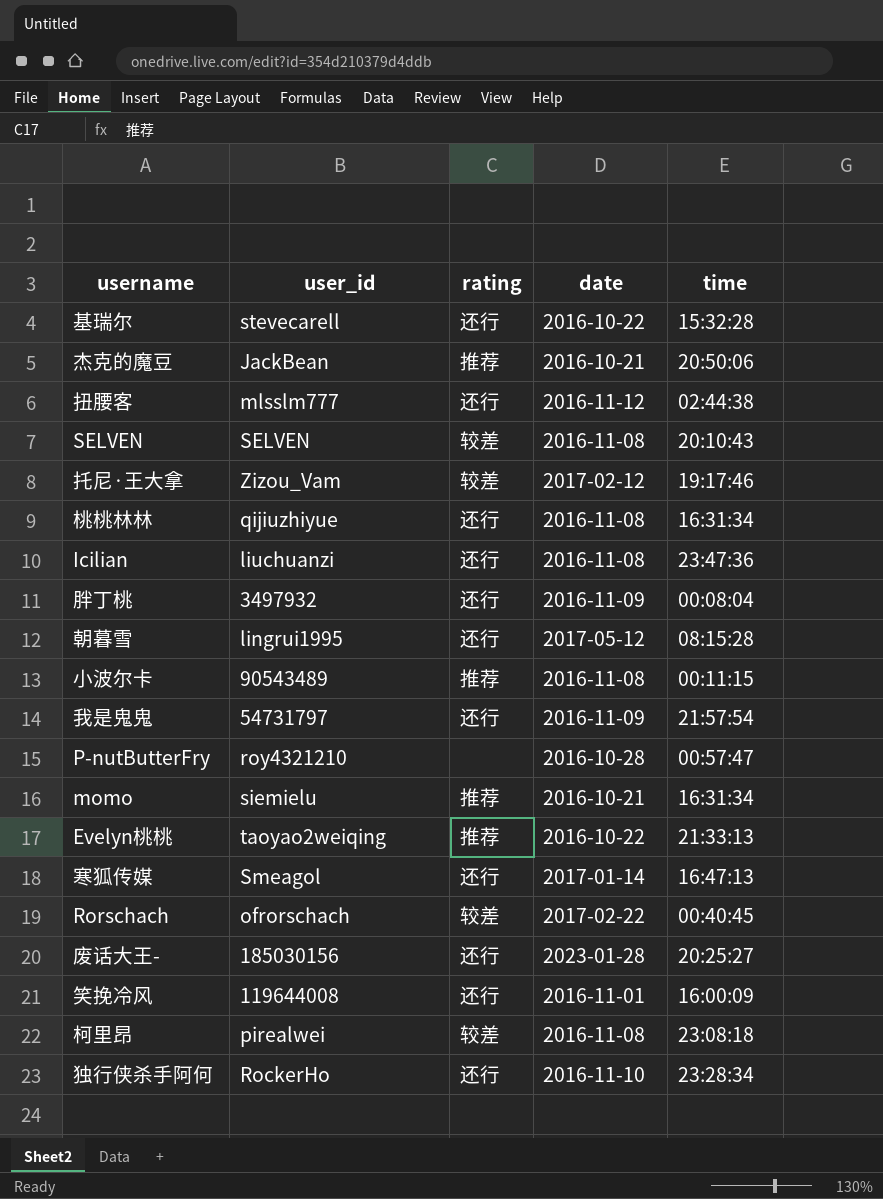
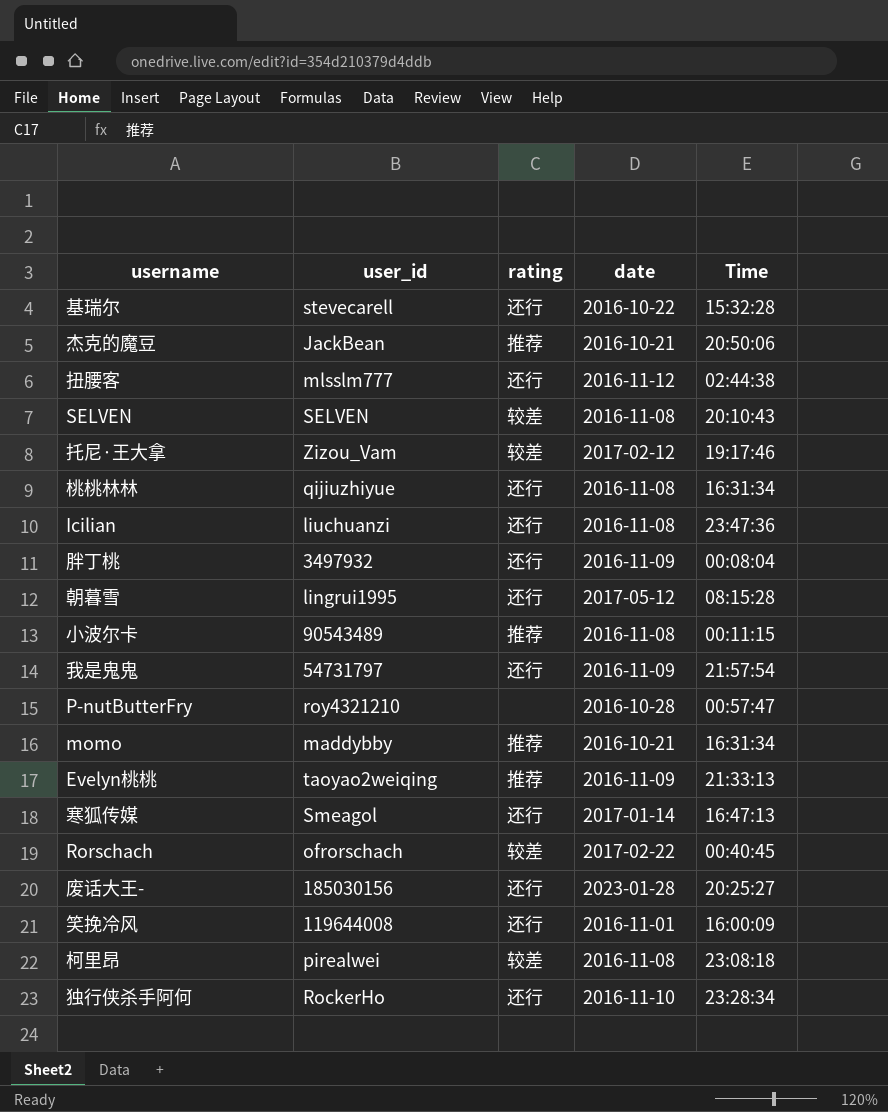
column name: time -> Time
momo | user_id: siemielu -> maddybby
Evelyn桃桃 | date: 2016-10-22 -> 2016-11-09

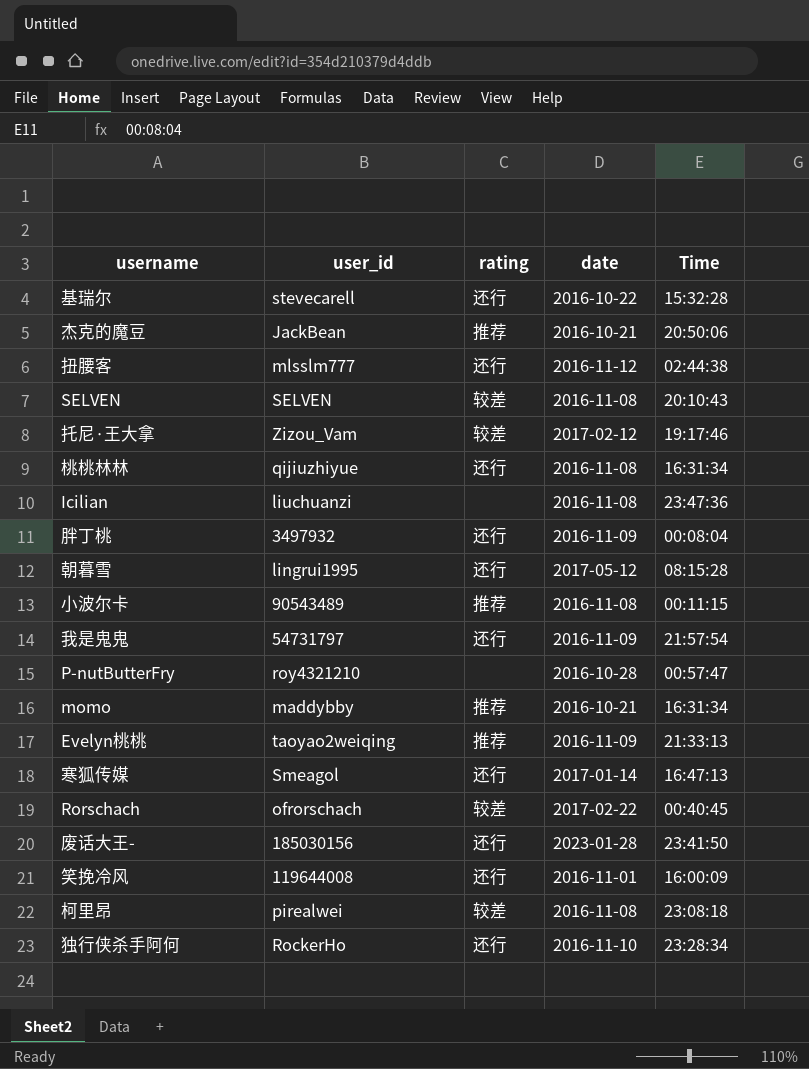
Icilian | rating: 还行 -> none
废话大王- | Time: 20:25:27 -> 23:41:50

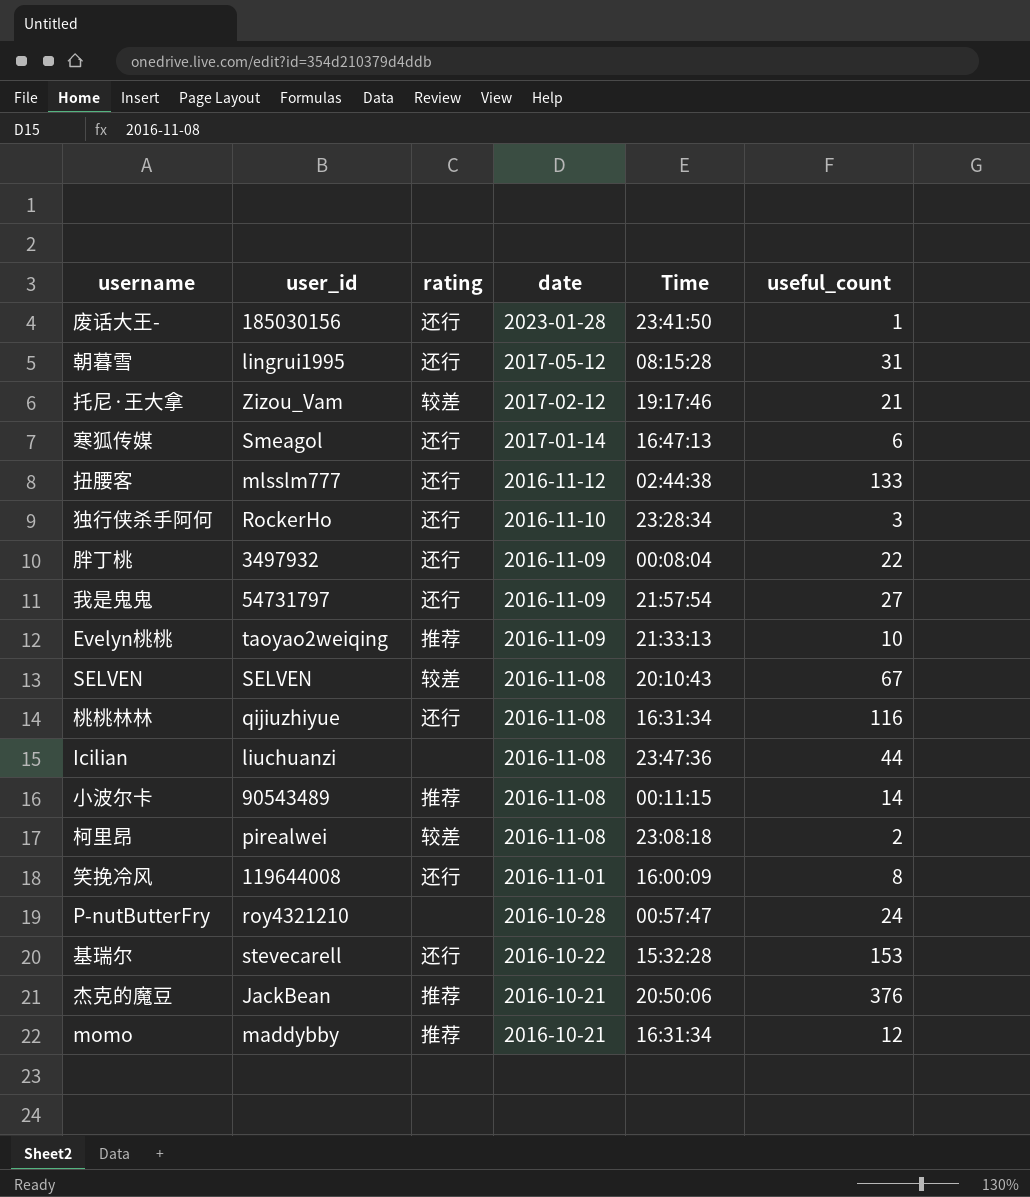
row order: none -> date descending
column useful_count | position: none -> 6
row Rorschach: ofrorschach | 较差 | 2017-02-22 | 00:40:45 -> none

